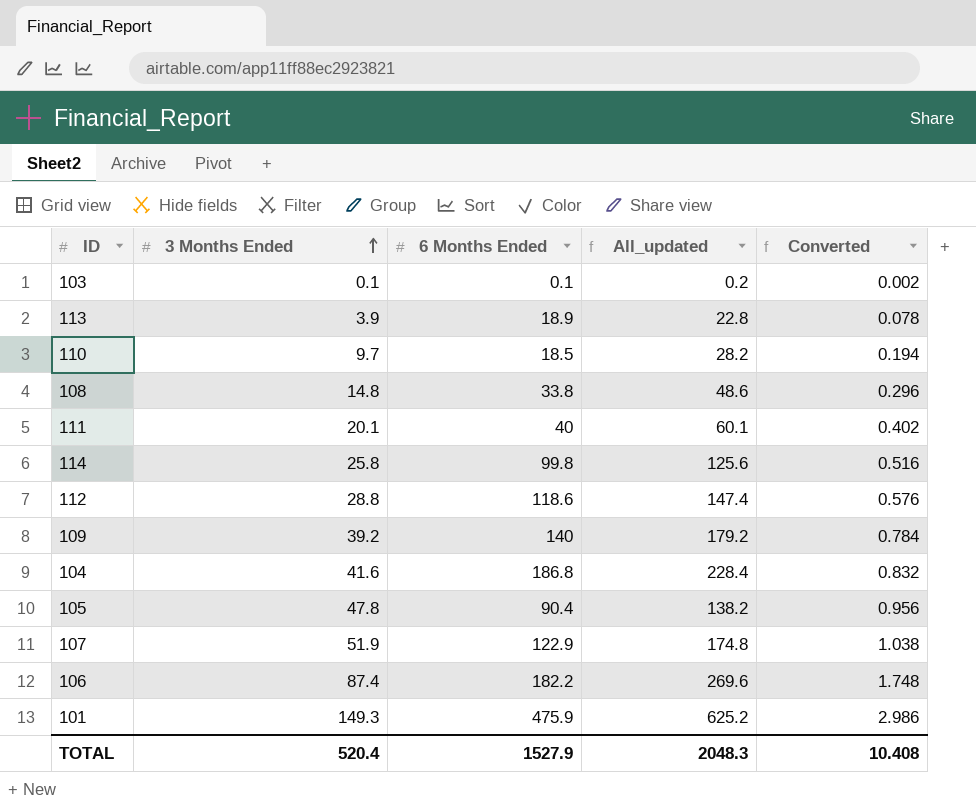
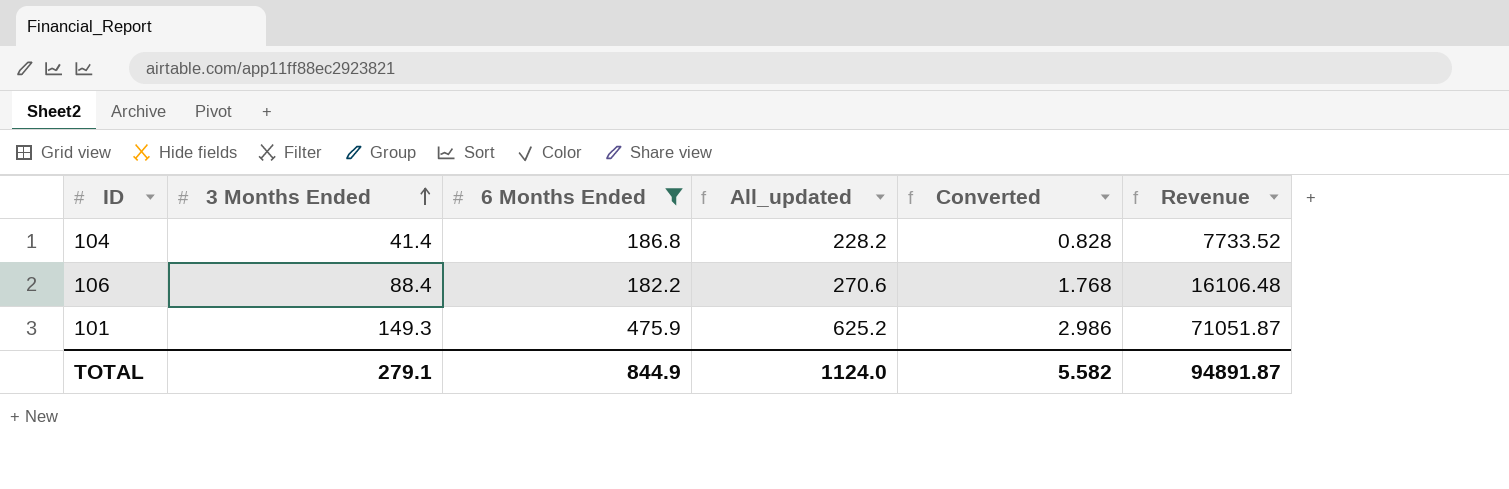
filter: none -> 6 Months Ended >= 182.2
column Revenue | formula: none -> [3 Months Ended] * [6 Months Ended]
104 | 3 Months Ended: 41.6 -> 41.4
104 | All_updated: 228.4 -> 228.2
104 | Converted: 0.832 -> 0.828
106 | 3 Months Ended: 87.4 -> 88.4
106 | All_updated: 269.6 -> 270.6
106 | Converted: 1.748 -> 1.768
TOTAL | 3 Months Ended: 520.4 -> 279.1
TOTAL | 6 Months Ended: 1527.9 -> 844.9
TOTAL | All_updated: 2048.3 -> 1124.0
TOTAL | Converted: 10.408 -> 5.582

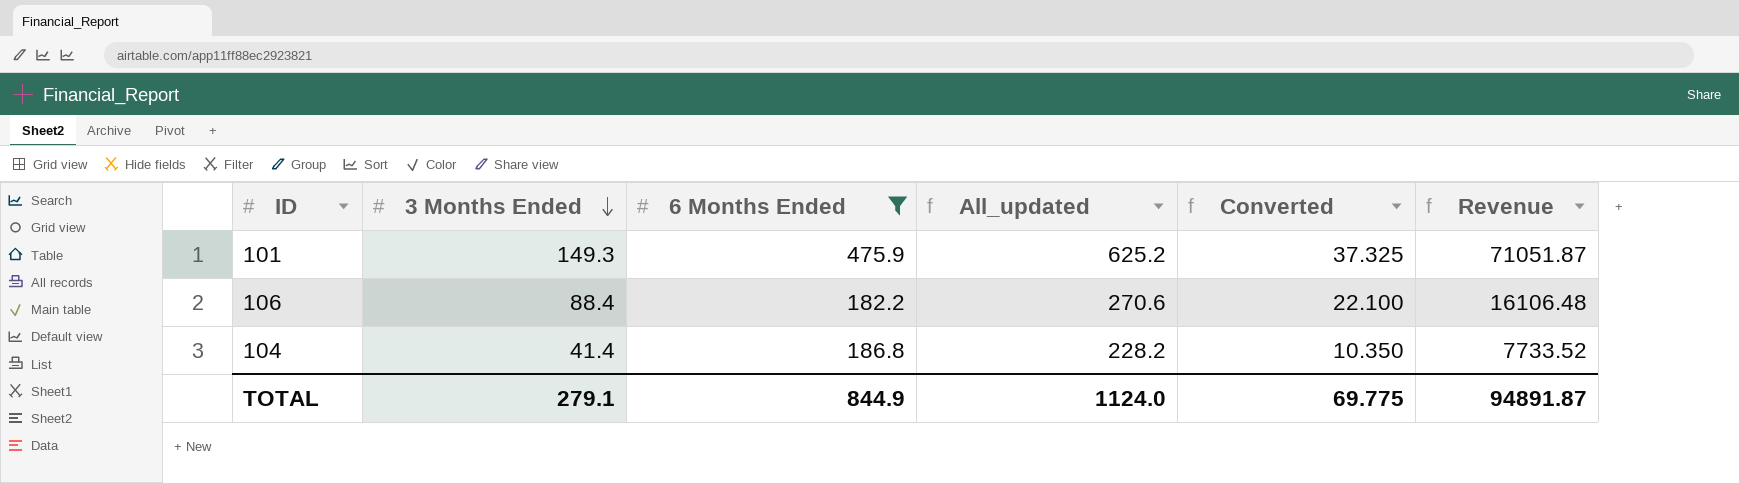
row order: 3 Months Ended ascending -> 3 Months Ended descending
column Converted | formula: [3 Months Ended] * 0.02 -> [3 Months Ended] * 0.25
TOTAL | Converted: 5.582 -> 69.775

